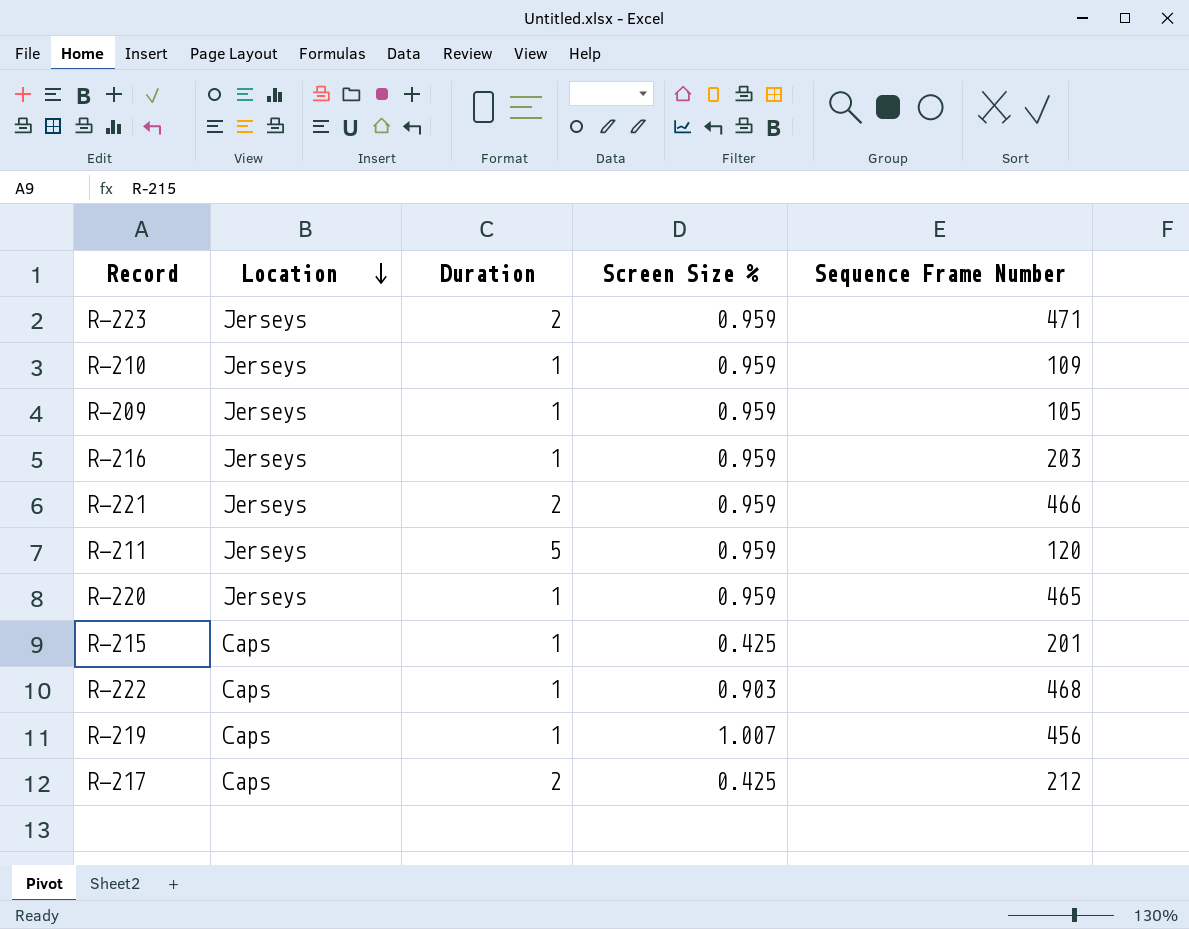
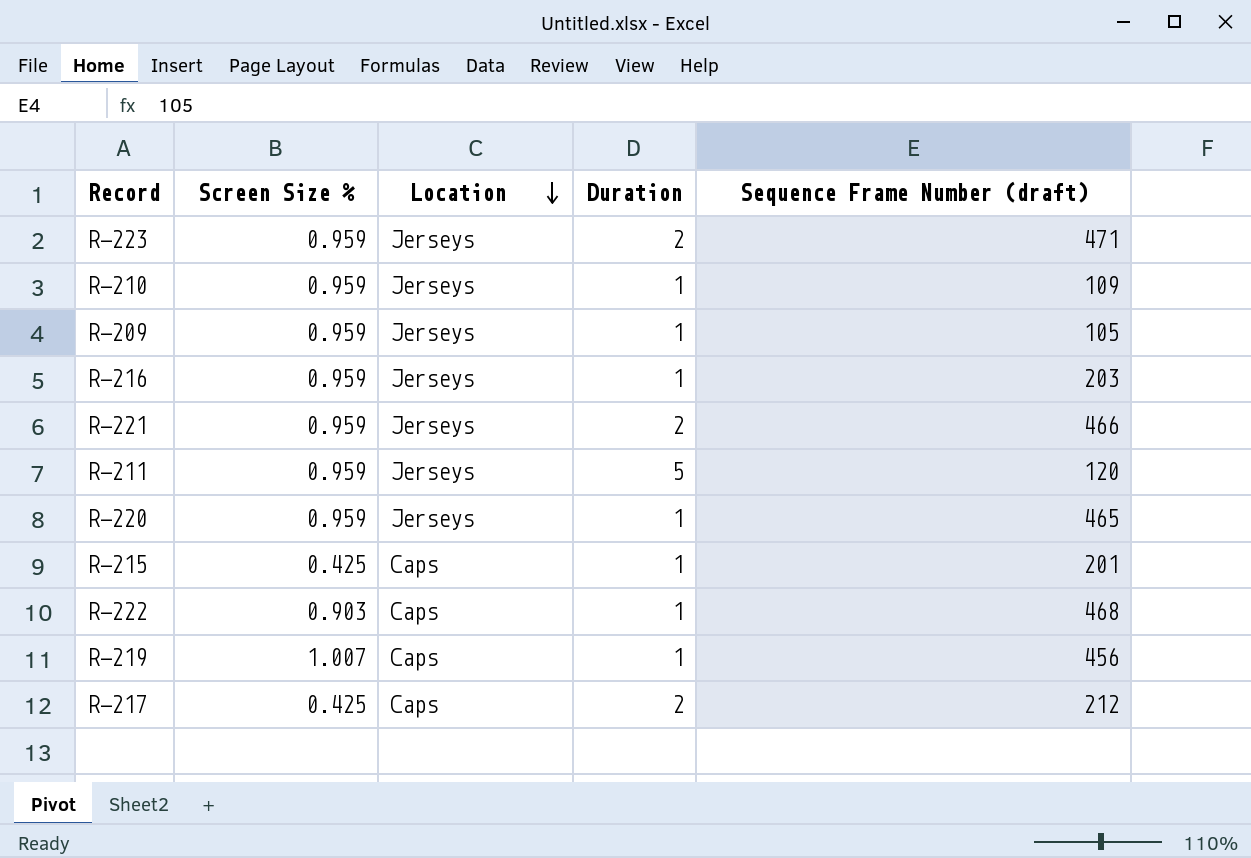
column Screen Size % | position: 4 -> 2
column name: Sequence Frame Number -> Sequence Frame Number (draft)

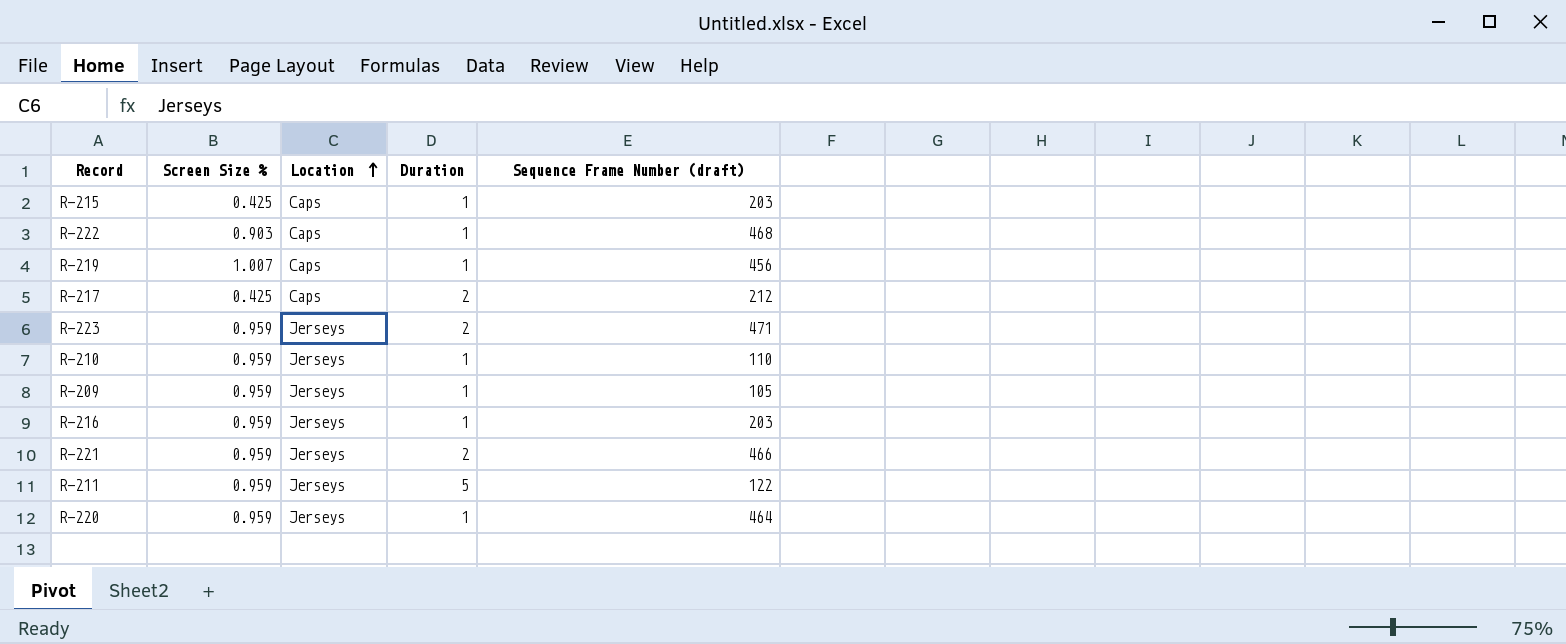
row order: Location descending -> Location ascending
R-215 | Sequence Frame Number (draft): 201 -> 203
R-210 | Sequence Frame Number (draft): 109 -> 110
R-211 | Sequence Frame Number (draft): 120 -> 122
R-220 | Sequence Frame Number (draft): 465 -> 464

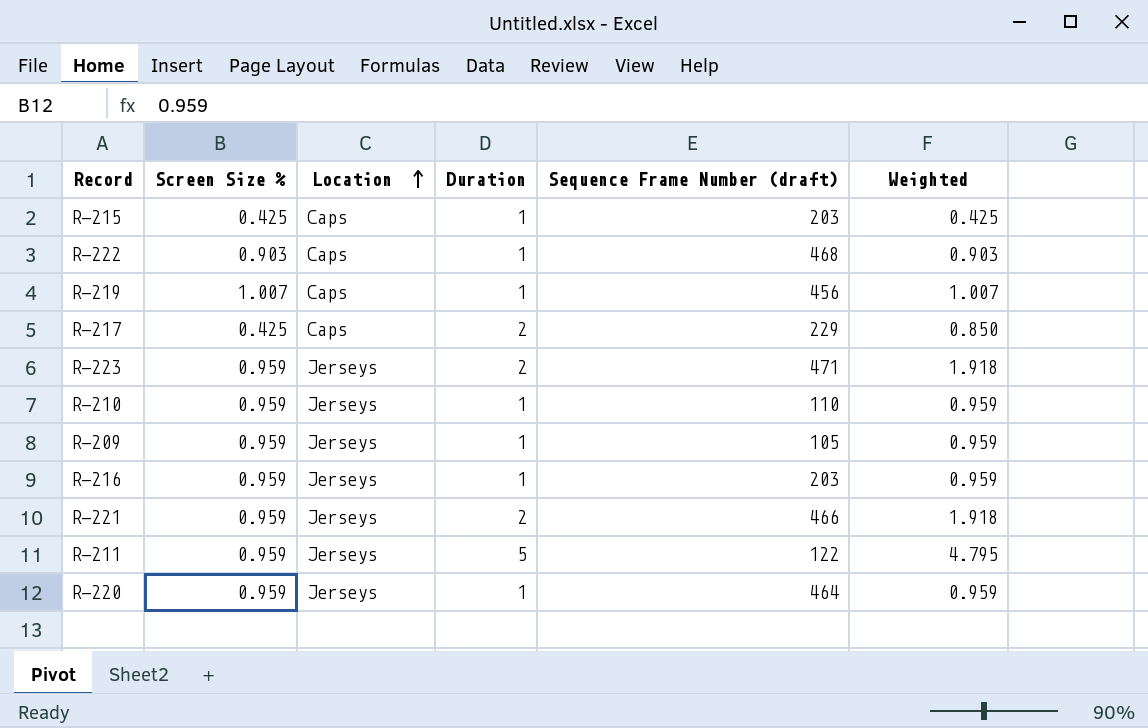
column Weighted | formula: none -> [Screen Size %] * [Duration]
R-217 | Sequence Frame Number (draft): 212 -> 229

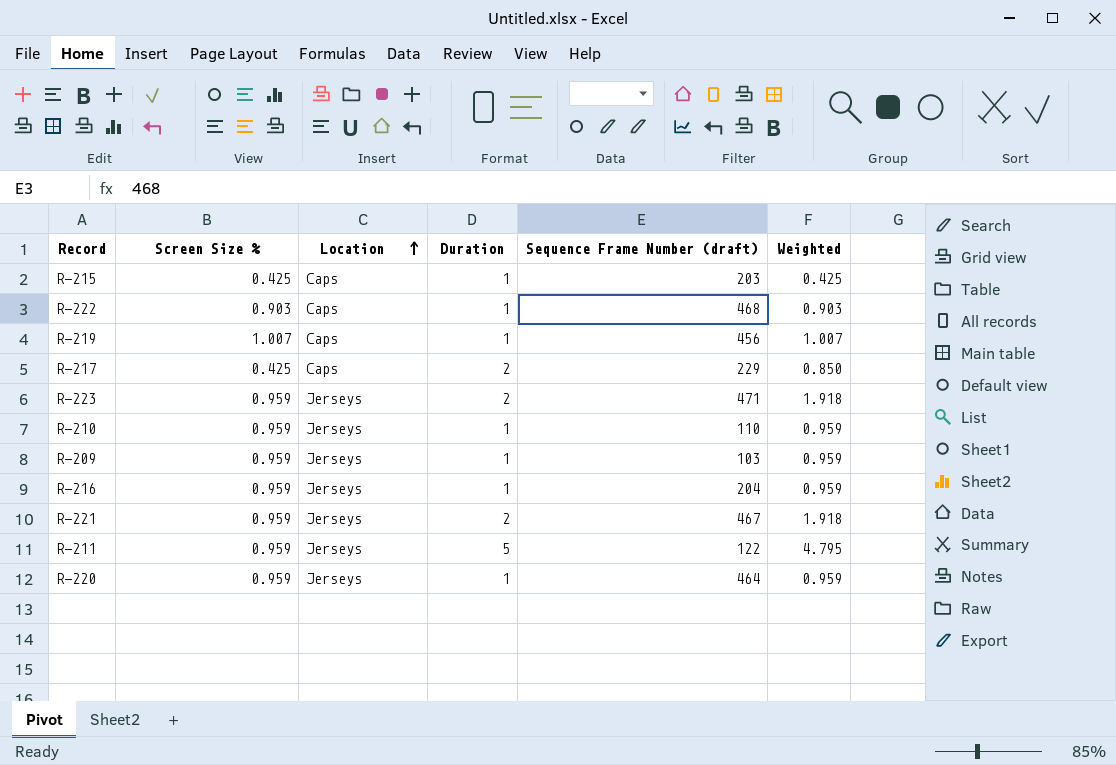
R-209 | Sequence Frame Number (draft): 105 -> 103
R-216 | Sequence Frame Number (draft): 203 -> 204
R-221 | Sequence Frame Number (draft): 466 -> 467

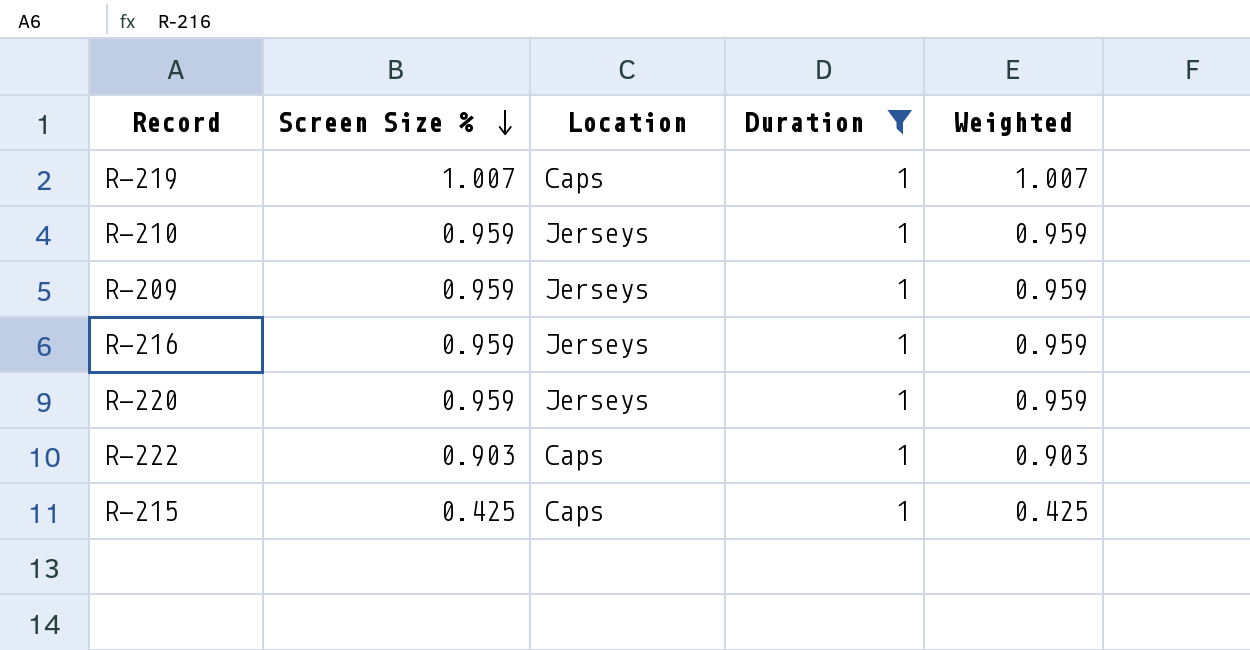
filter: none -> Duration = 1
row order: Location ascending -> Screen Size % descending
column Sequence Frame Number (draft) | position: 5 -> none

